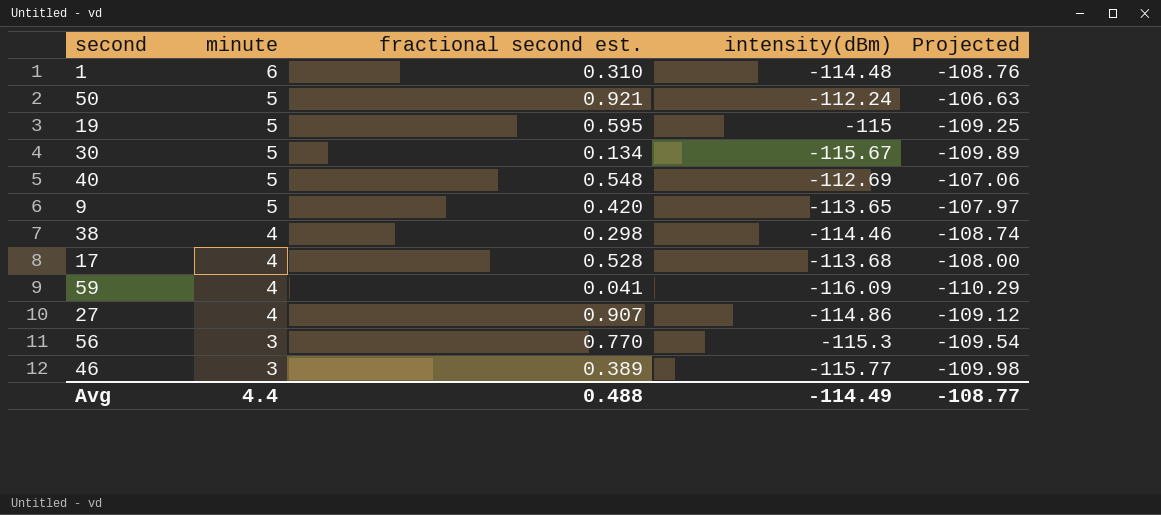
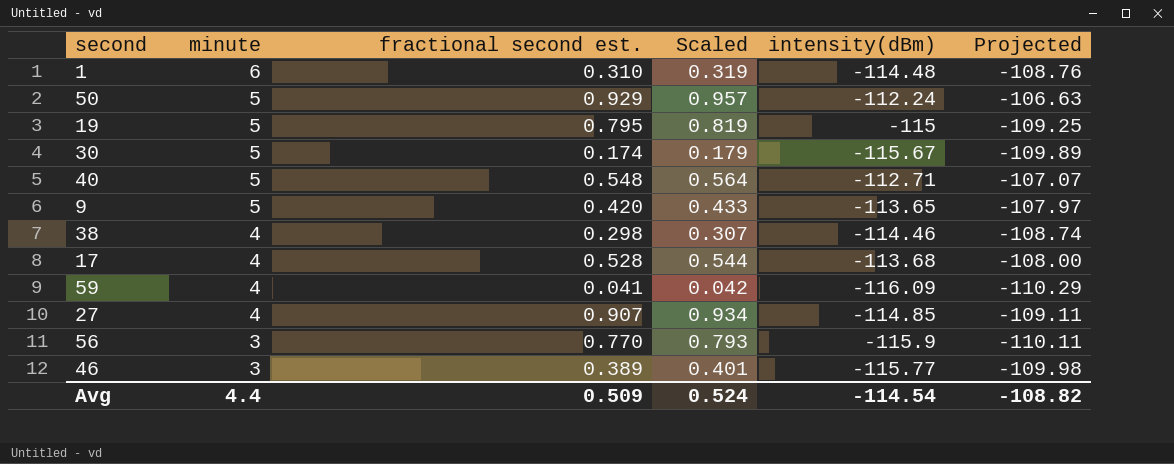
column Scaled | formula: none -> [fractional second est.] * 1.03
50 | fractional second est.: 0.921 -> 0.929
19 | fractional second est.: 0.595 -> 0.795
30 | fractional second est.: 0.134 -> 0.174
40 | intensity(dBm): -112.69 -> -112.71
40 | Projected: -107.06 -> -107.07
27 | intensity(dBm): -114.86 -> -114.85
27 | Projected: -109.12 -> -109.11
56 | intensity(dBm): -115.3 -> -115.9
56 | Projected: -109.54 -> -110.11
Avg | fractional second est.: 0.488 -> 0.509
Avg | intensity(dBm): -114.49 -> -114.54
Avg | Projected: -108.77 -> -108.82

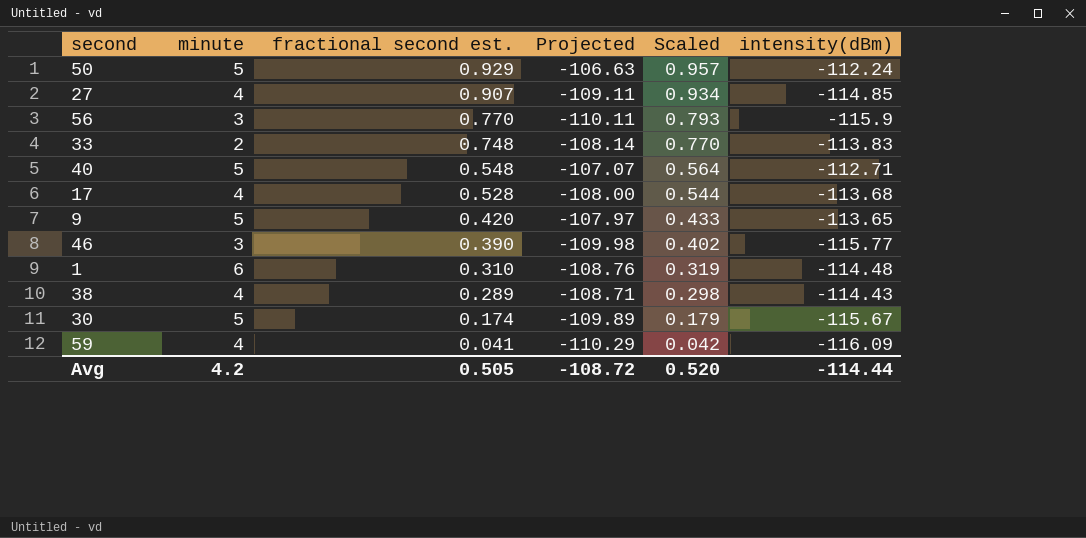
row order: minute descending -> fractional second est. descending
column Projected | position: 6 -> 4
row 19: 5 | 0.795 | 0.819 | -115 | -109.25 -> none
row 33: none -> 2 | 0.748 | -108.14 | 0.770 | -113.83
46 | fractional second est.: 0.389 -> 0.390
46 | Scaled: 0.401 -> 0.402
38 | fractional second est.: 0.298 -> 0.289
38 | Projected: -108.74 -> -108.71
38 | Scaled: 0.307 -> 0.298
38 | intensity(dBm): -114.46 -> -114.43
Avg | minute: 4.4 -> 4.2
Avg | fractional second est.: 0.509 -> 0.505
Avg | Projected: -108.82 -> -108.72
Avg | Scaled: 0.524 -> 0.520
Avg | intensity(dBm): -114.54 -> -114.44

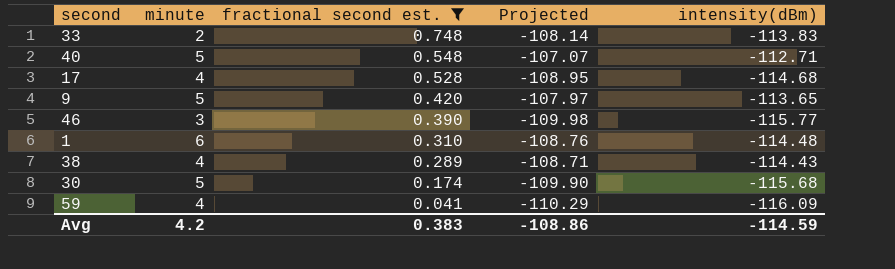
filter: none -> fractional second est. <= 0.748
column Scaled | formula: [fractional second est.] * 1.03 -> none
17 | Projected: -108.00 -> -108.95
17 | intensity(dBm): -113.68 -> -114.68
30 | Projected: -109.89 -> -109.90
30 | intensity(dBm): -115.67 -> -115.68
Avg | fractional second est.: 0.505 -> 0.383
Avg | Projected: -108.72 -> -108.86
Avg | intensity(dBm): -114.44 -> -114.59

